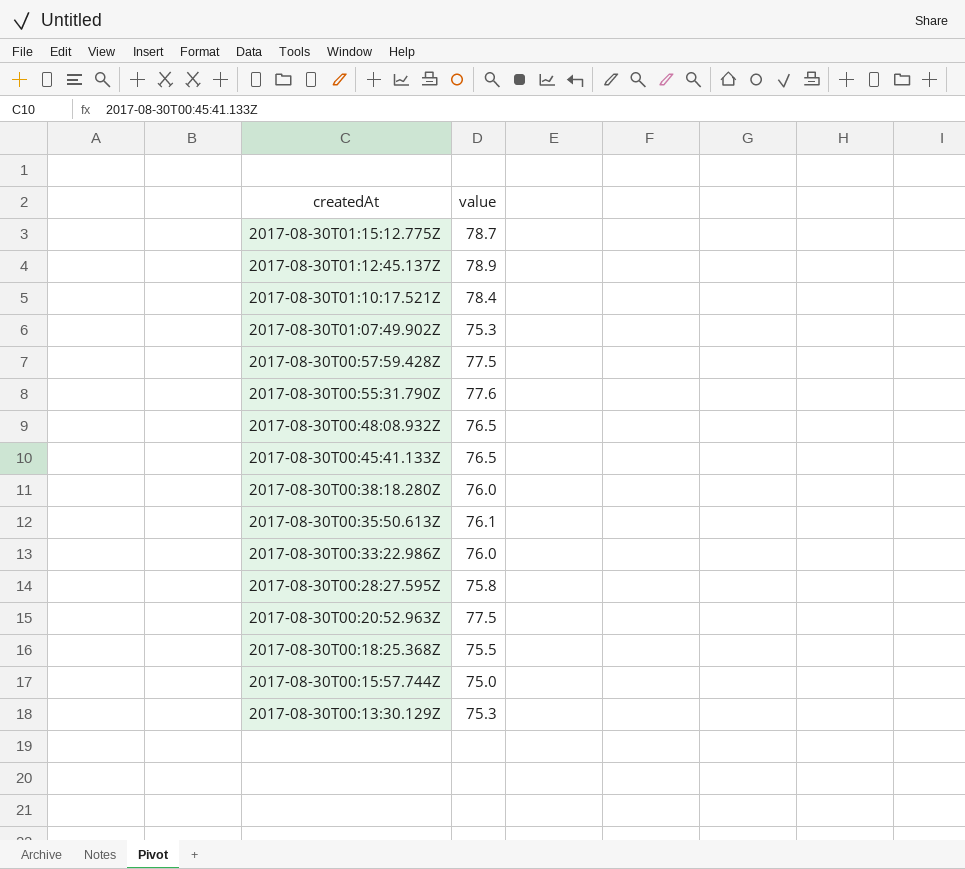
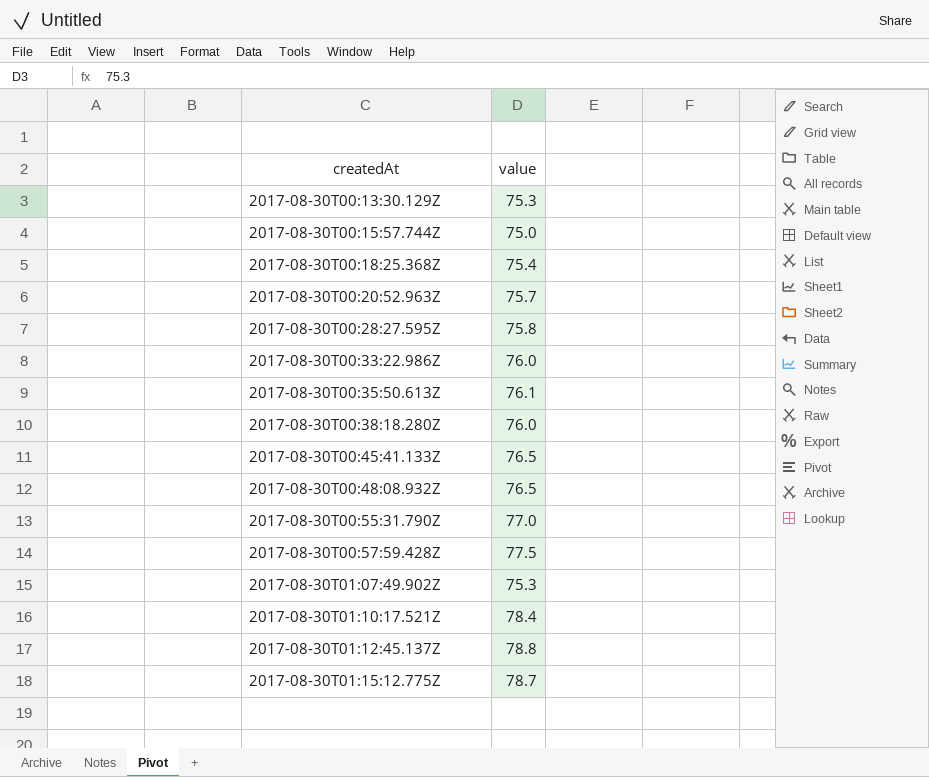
row order: createdAt descending -> createdAt ascending
2017-08-30T00:18:25.368Z | value: 75.5 -> 75.4
2017-08-30T00:20:52.963Z | value: 77.5 -> 75.7
2017-08-30T00:55:31.790Z | value: 77.6 -> 77.0
2017-08-30T01:12:45.137Z | value: 78.9 -> 78.8

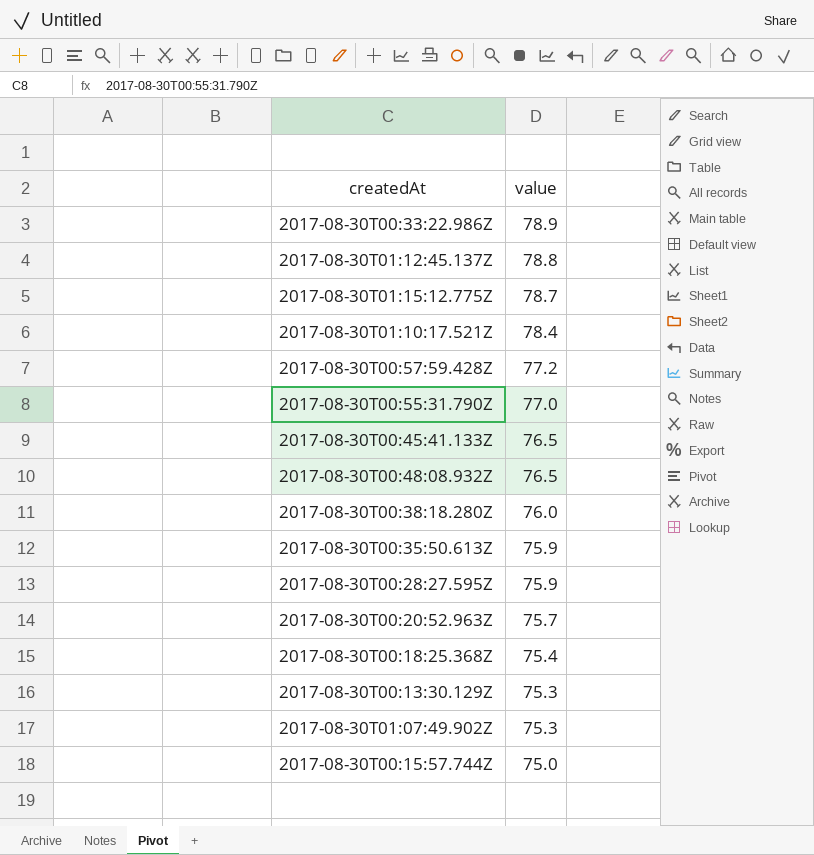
row order: createdAt ascending -> value descending
2017-08-30T00:33:22.986Z | value: 76.0 -> 78.9
2017-08-30T00:57:59.428Z | value: 77.5 -> 77.2
2017-08-30T00:35:50.613Z | value: 76.1 -> 75.9
2017-08-30T00:28:27.595Z | value: 75.8 -> 75.9

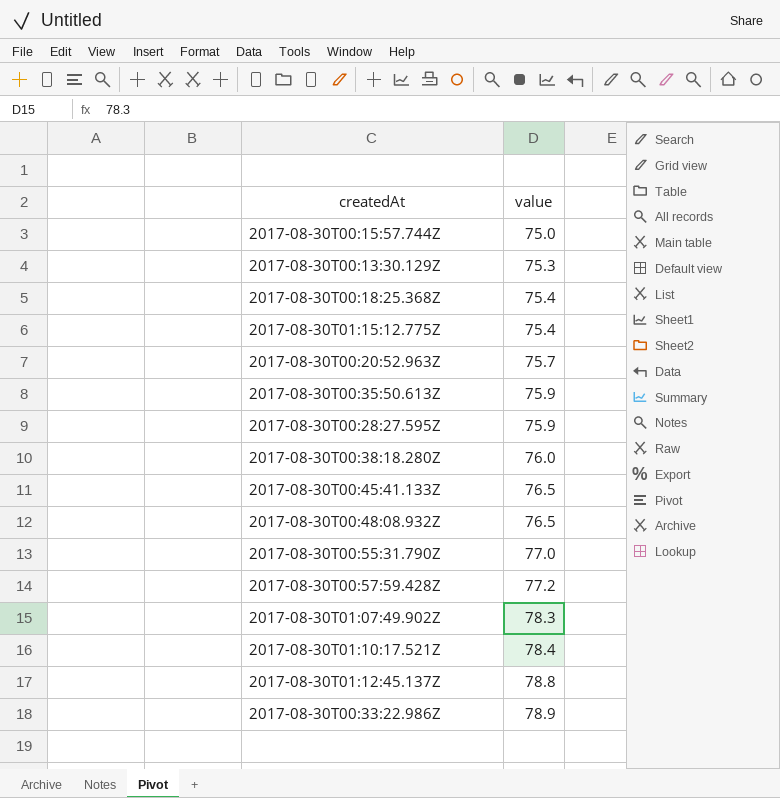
row order: value descending -> value ascending
2017-08-30T01:15:12.775Z | value: 78.7 -> 75.4
2017-08-30T01:07:49.902Z | value: 75.3 -> 78.3

